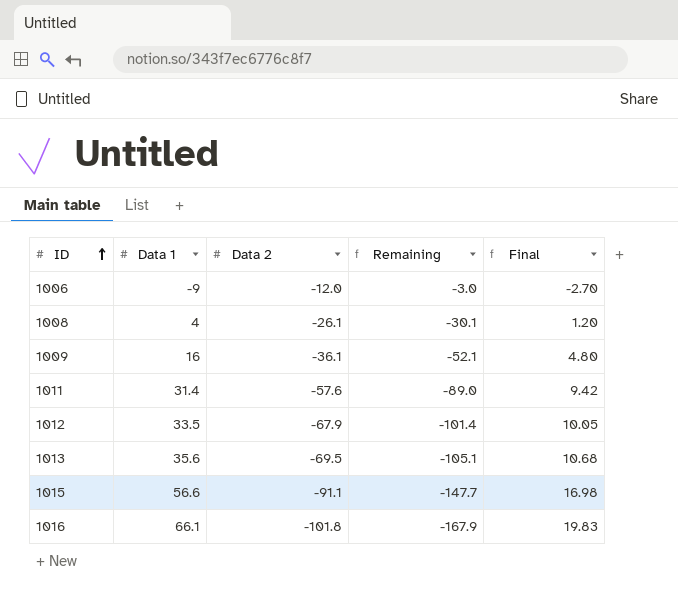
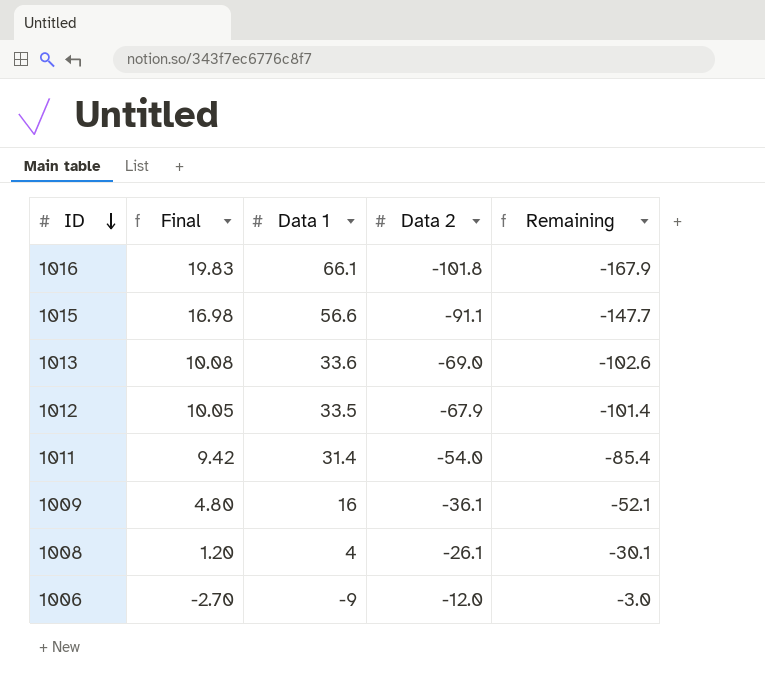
row order: ID ascending -> ID descending
column Final | position: 5 -> 2
1013 | Final: 10.68 -> 10.08
1013 | Data 1: 35.6 -> 33.6
1013 | Data 2: -69.5 -> -69.0
1013 | Remaining: -105.1 -> -102.6
1011 | Data 2: -57.6 -> -54.0
1011 | Remaining: -89.0 -> -85.4

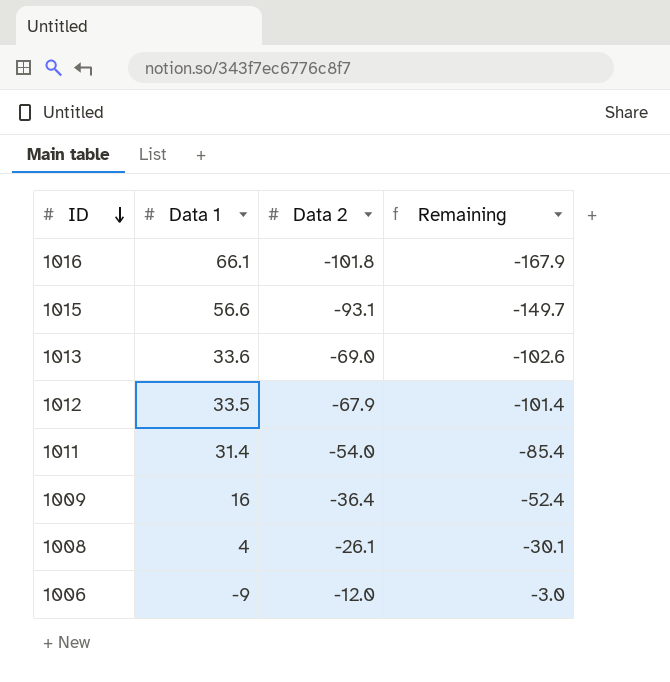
column Final | formula: [Data 1] * 0.3 -> none
1015 | Data 2: -91.1 -> -93.1
1015 | Remaining: -147.7 -> -149.7
1009 | Data 2: -36.1 -> -36.4
1009 | Remaining: -52.1 -> -52.4

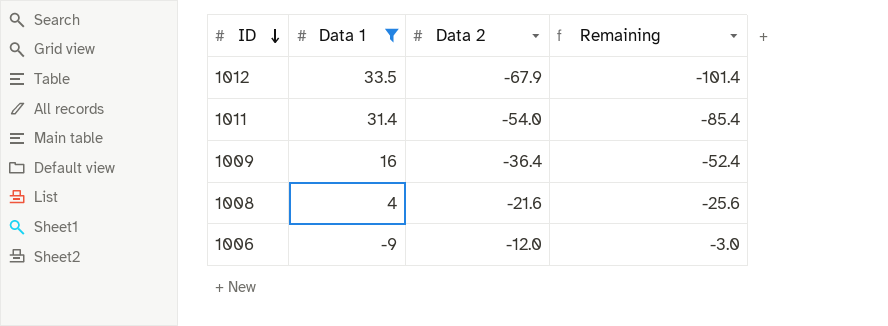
filter: none -> Data 1 <= 33.5
1008 | Data 2: -26.1 -> -21.6
1008 | Remaining: -30.1 -> -25.6

